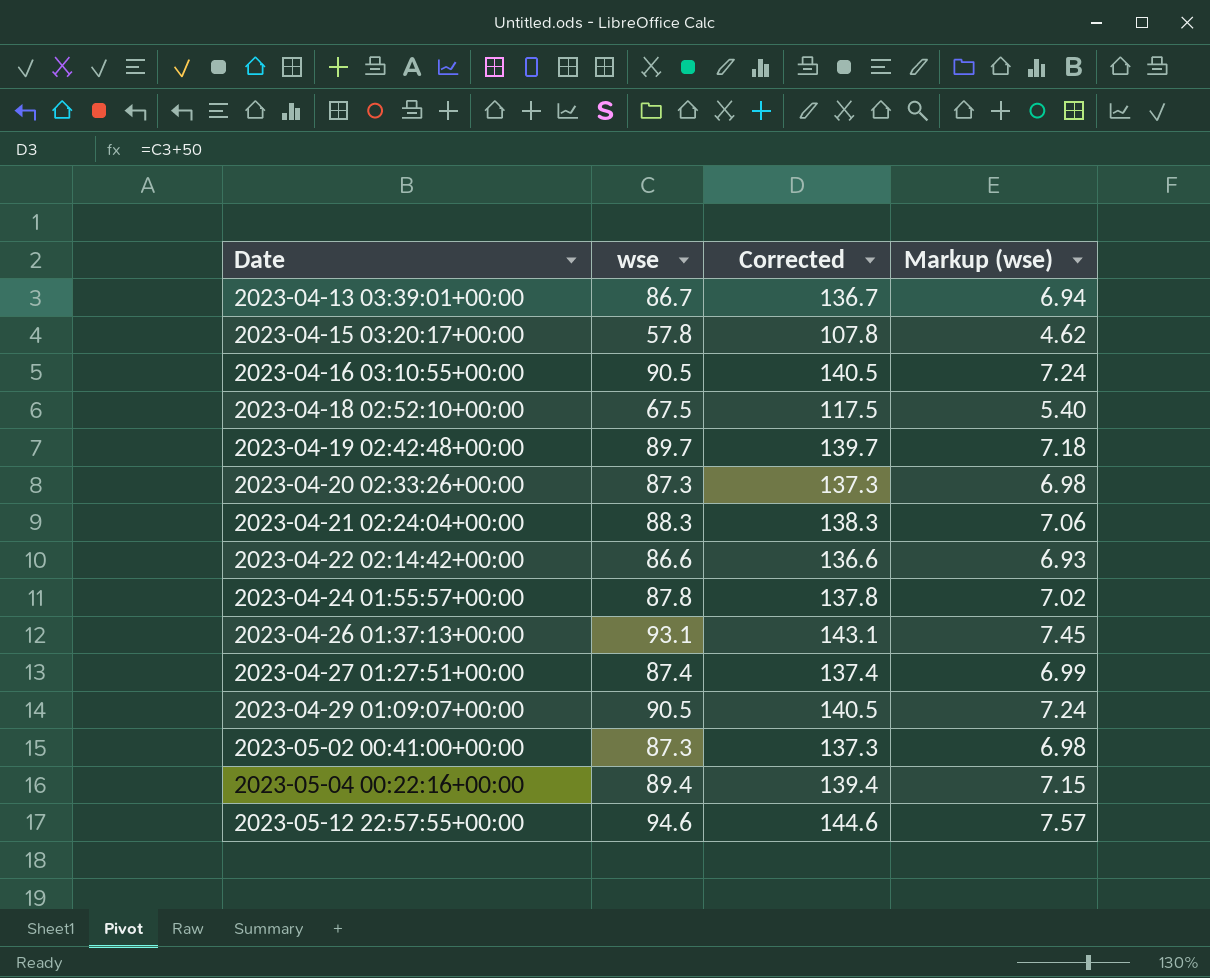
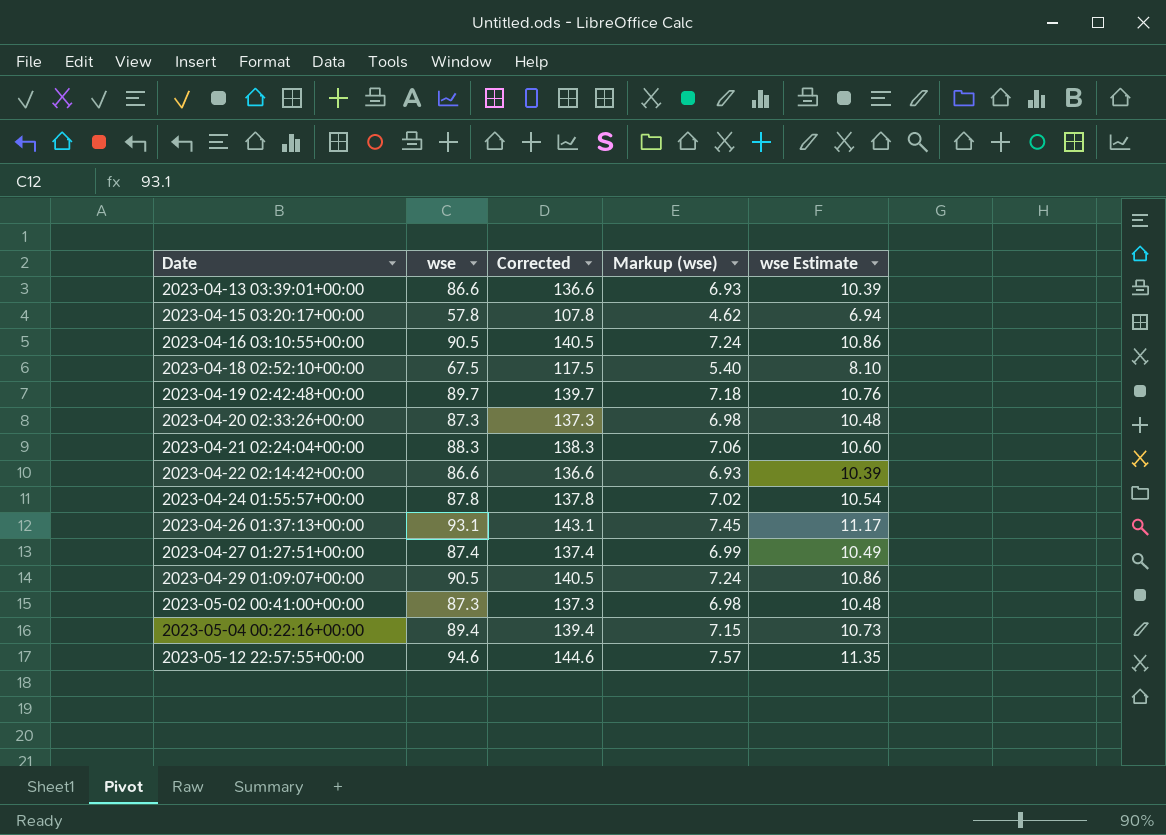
column wse Estimate | formula: none -> [wse] * 0.12
2023-04-13 03:39:01+00:00 | wse: 86.7 -> 86.6
2023-04-13 03:39:01+00:00 | Corrected: 136.7 -> 136.6
2023-04-13 03:39:01+00:00 | Markup (wse): 6.94 -> 6.93

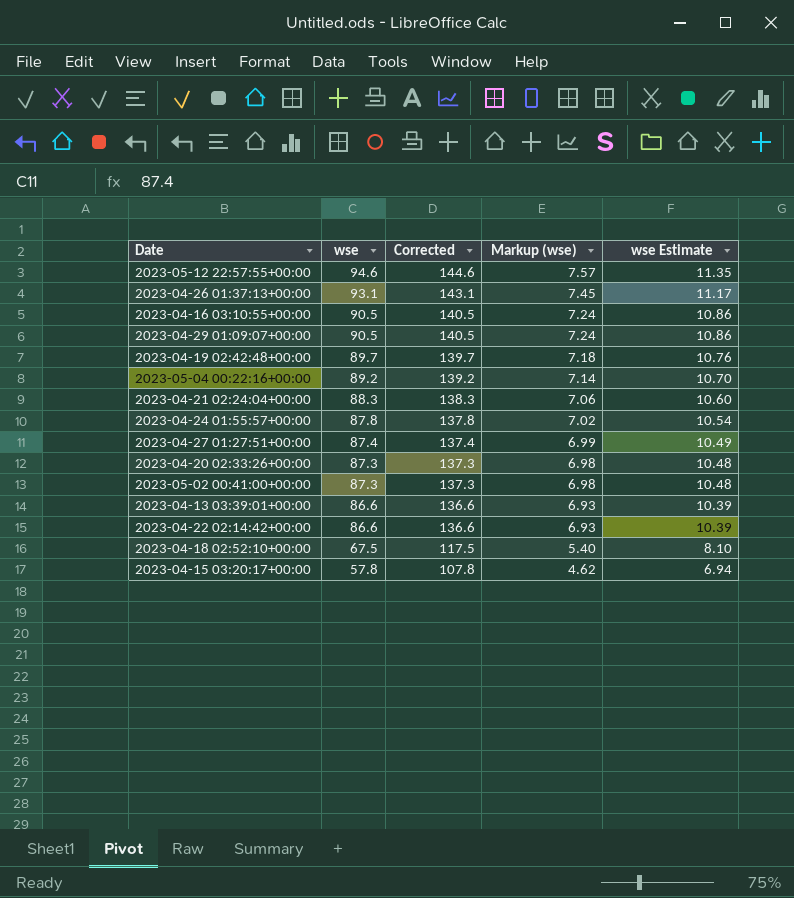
row order: Date ascending -> wse descending
2023-05-04 00:22:16+00:00 | wse: 89.4 -> 89.2
2023-05-04 00:22:16+00:00 | Corrected: 139.4 -> 139.2
2023-05-04 00:22:16+00:00 | Markup (wse): 7.15 -> 7.14
2023-05-04 00:22:16+00:00 | wse Estimate: 10.73 -> 10.70

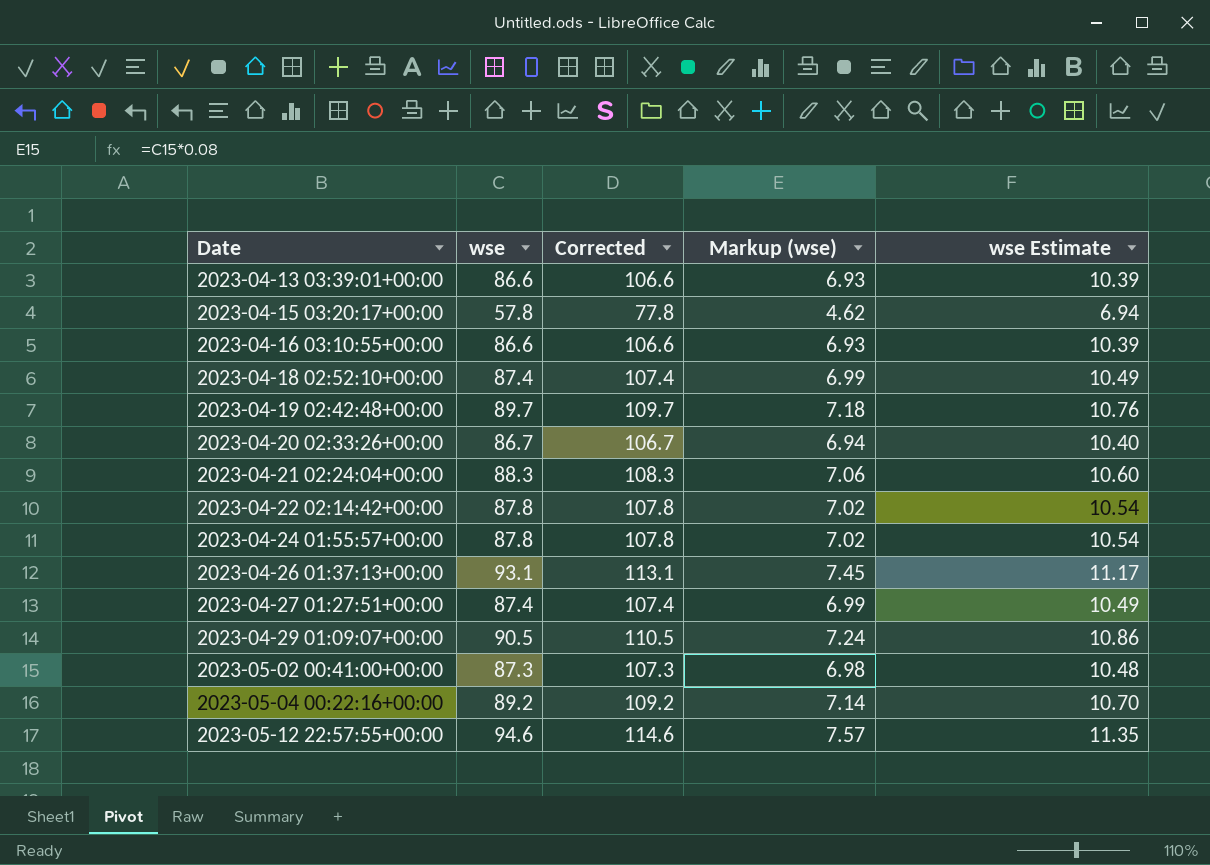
row order: wse descending -> Date ascending
column Corrected | formula: [wse] + 50 -> [wse] + 20
2023-04-16 03:10:55+00:00 | wse: 90.5 -> 86.6
2023-04-16 03:10:55+00:00 | Markup (wse): 7.24 -> 6.93
2023-04-16 03:10:55+00:00 | wse Estimate: 10.86 -> 10.39
2023-04-18 02:52:10+00:00 | wse: 67.5 -> 87.4
2023-04-18 02:52:10+00:00 | Markup (wse): 5.40 -> 6.99
2023-04-18 02:52:10+00:00 | wse Estimate: 8.10 -> 10.49
2023-04-20 02:33:26+00:00 | wse: 87.3 -> 86.7
2023-04-20 02:33:26+00:00 | Markup (wse): 6.98 -> 6.94
2023-04-20 02:33:26+00:00 | wse Estimate: 10.48 -> 10.40
2023-04-22 02:14:42+00:00 | wse: 86.6 -> 87.8
2023-04-22 02:14:42+00:00 | Markup (wse): 6.93 -> 7.02
2023-04-22 02:14:42+00:00 | wse Estimate: 10.39 -> 10.54

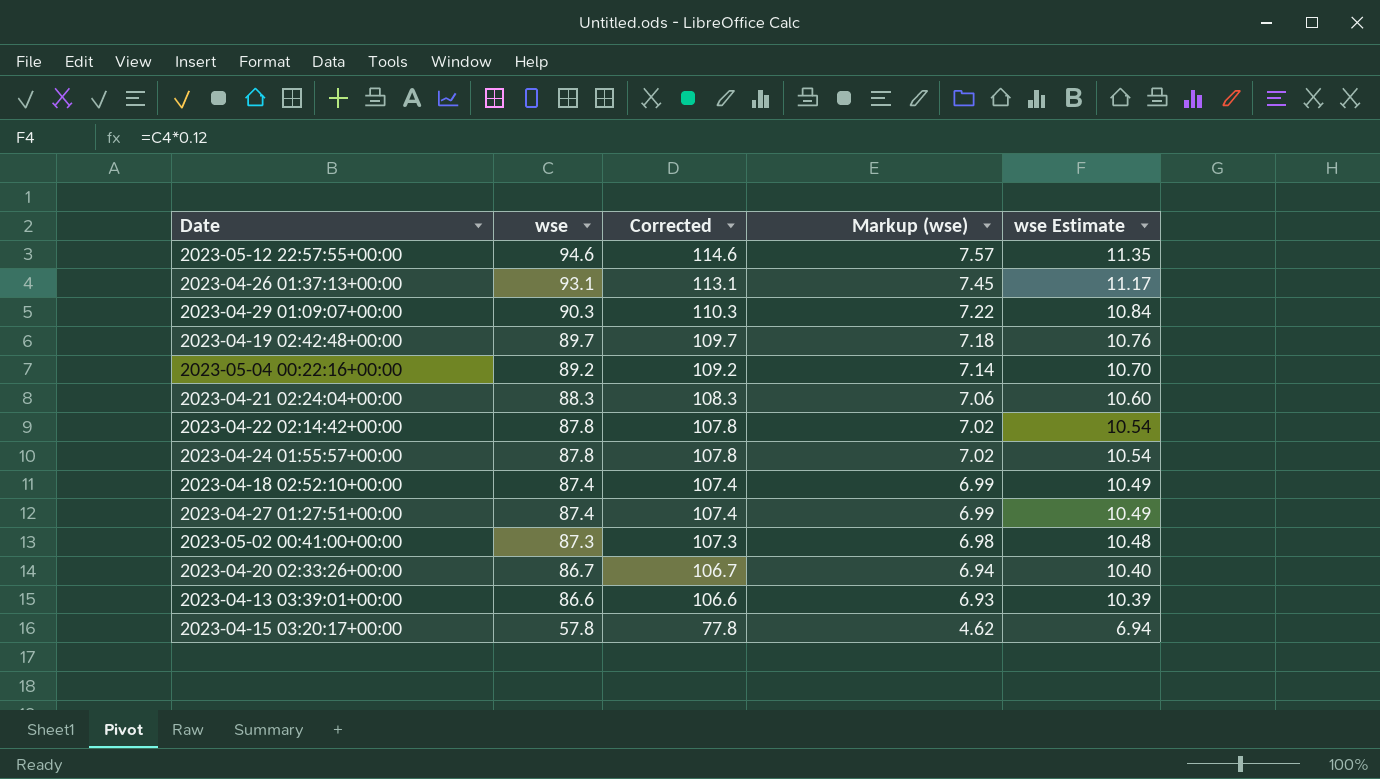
row order: Date ascending -> wse descending
row 2023-04-16 03:10:55+00:00: 86.6 | 106.6 | 6.93 | 10.39 -> none
2023-04-29 01:09:07+00:00 | wse: 90.5 -> 90.3
2023-04-29 01:09:07+00:00 | Corrected: 110.5 -> 110.3
2023-04-29 01:09:07+00:00 | Markup (wse): 7.24 -> 7.22
2023-04-29 01:09:07+00:00 | wse Estimate: 10.86 -> 10.84

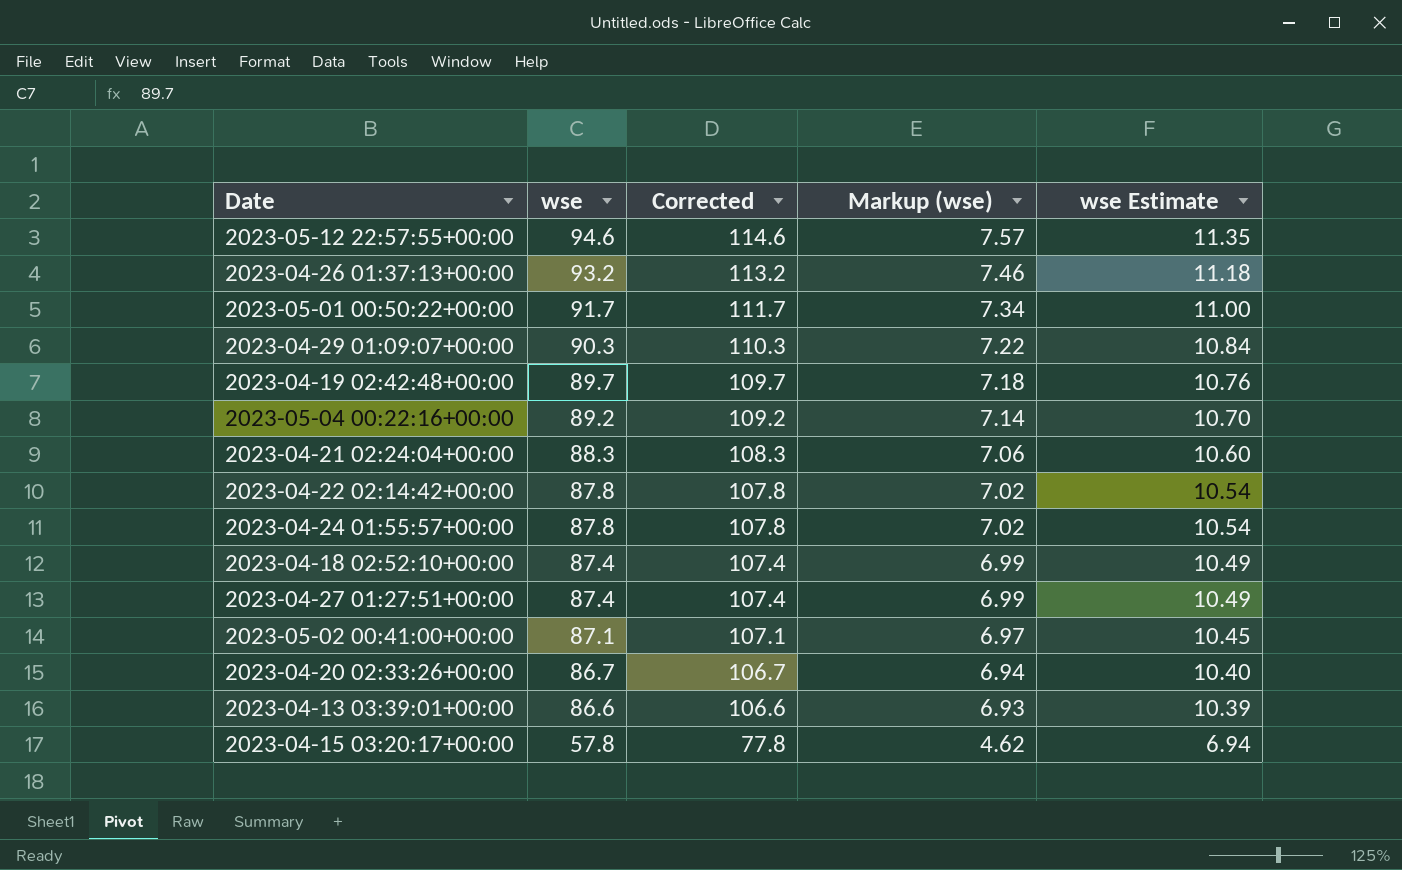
2023-04-26 01:37:13+00:00 | wse: 93.1 -> 93.2
2023-04-26 01:37:13+00:00 | Corrected: 113.1 -> 113.2
2023-04-26 01:37:13+00:00 | Markup (wse): 7.45 -> 7.46
2023-04-26 01:37:13+00:00 | wse Estimate: 11.17 -> 11.18
row 2023-05-01 00:50:22+00:00: none -> 91.7 | 111.7 | 7.34 | 11.00
2023-05-02 00:41:00+00:00 | wse: 87.3 -> 87.1
2023-05-02 00:41:00+00:00 | Corrected: 107.3 -> 107.1
2023-05-02 00:41:00+00:00 | Markup (wse): 6.98 -> 6.97
2023-05-02 00:41:00+00:00 | wse Estimate: 10.48 -> 10.45

